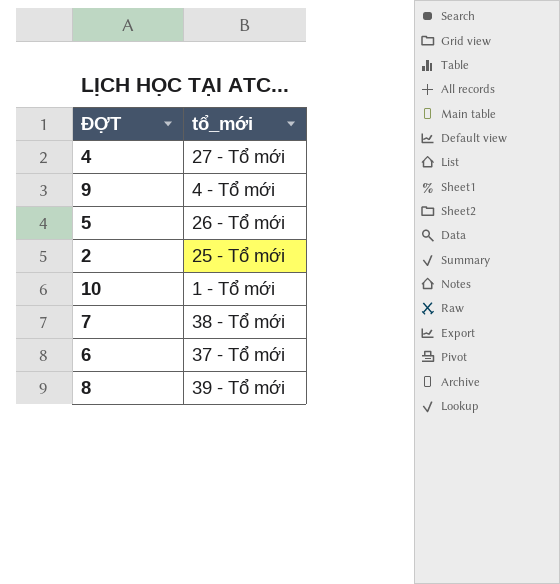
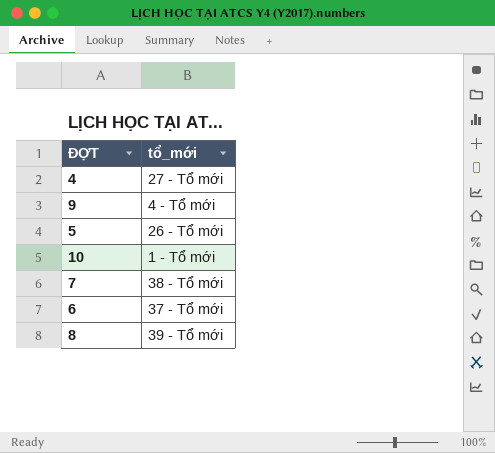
row 2: 25 - Tổ mới -> none

